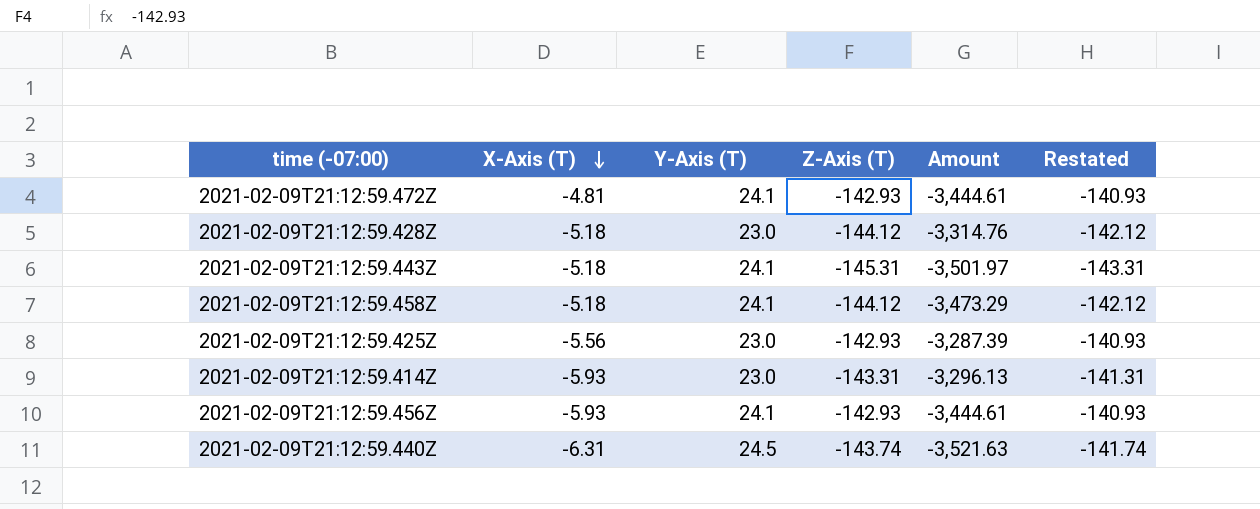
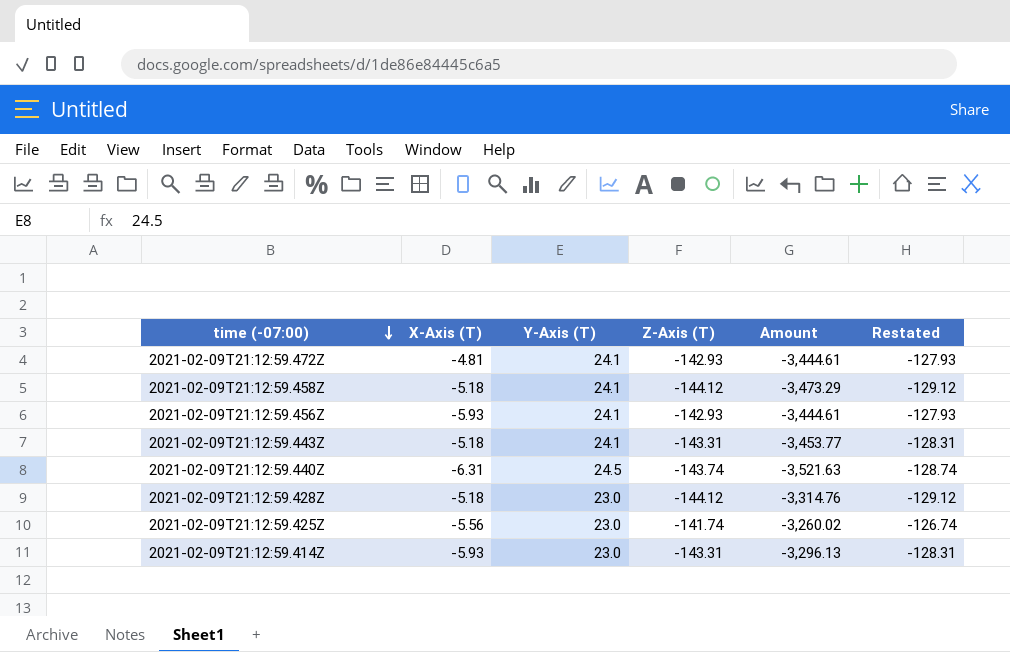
row order: X-Axis (T) descending -> time (-07:00) descending
column Restated | formula: [Z-Axis (T)] + 2 -> [Z-Axis (T)] + 15
2021-02-09T21:12:59.443Z | Z-Axis (T): -145.31 -> -143.31
2021-02-09T21:12:59.443Z | Amount: -3,501.97 -> -3,453.77
2021-02-09T21:12:59.425Z | Z-Axis (T): -142.93 -> -141.74
2021-02-09T21:12:59.425Z | Amount: -3,287.39 -> -3,260.02

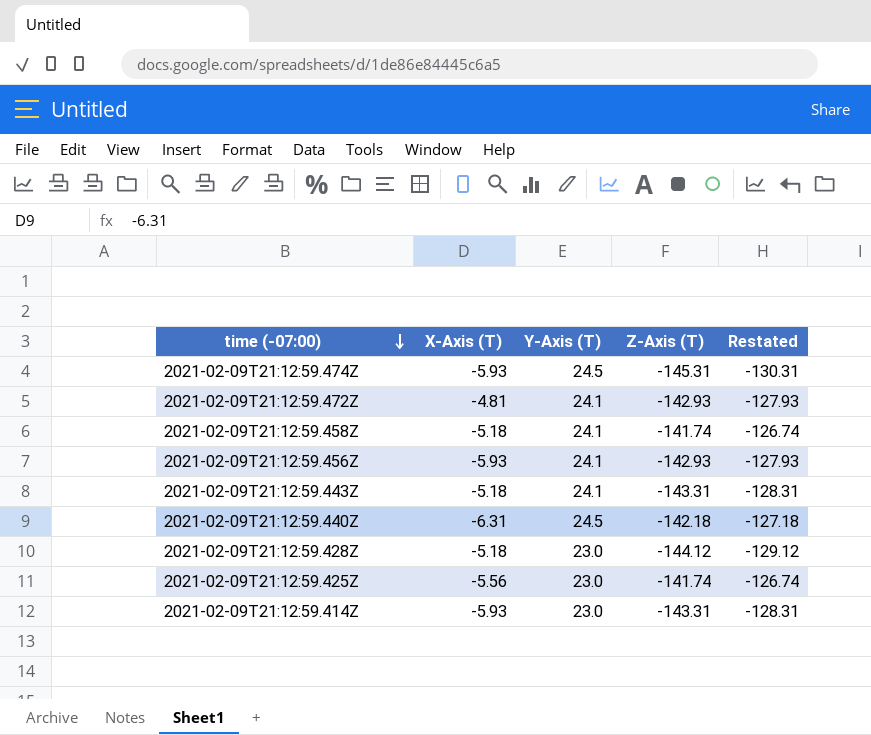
column Amount | formula: [Y-Axis (T)] * [Z-Axis (T)] -> none
row 2021-02-09T21:12:59.474Z: none -> -5.93 | 24.5 | -145.31 | -130.31
2021-02-09T21:12:59.458Z | Z-Axis (T): -144.12 -> -141.74
2021-02-09T21:12:59.458Z | Restated: -129.12 -> -126.74
2021-02-09T21:12:59.440Z | Z-Axis (T): -143.74 -> -142.18
2021-02-09T21:12:59.440Z | Restated: -128.74 -> -127.18

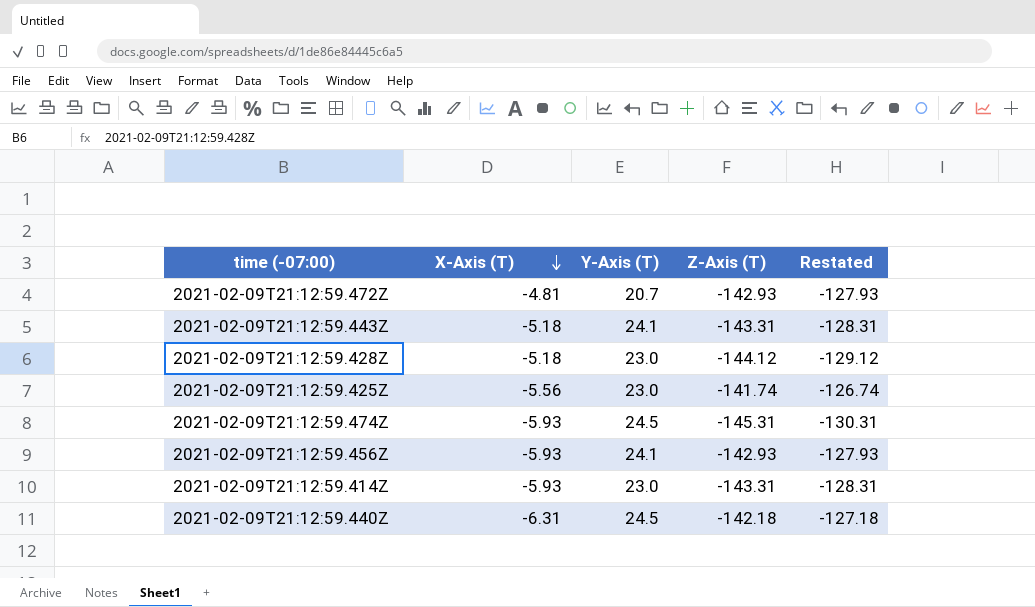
row order: time (-07:00) descending -> X-Axis (T) descending
row 2021-02-09T21:12:59.458Z: -5.18 | 24.1 | -141.74 | -126.74 -> none
2021-02-09T21:12:59.472Z | Y-Axis (T): 24.1 -> 20.7

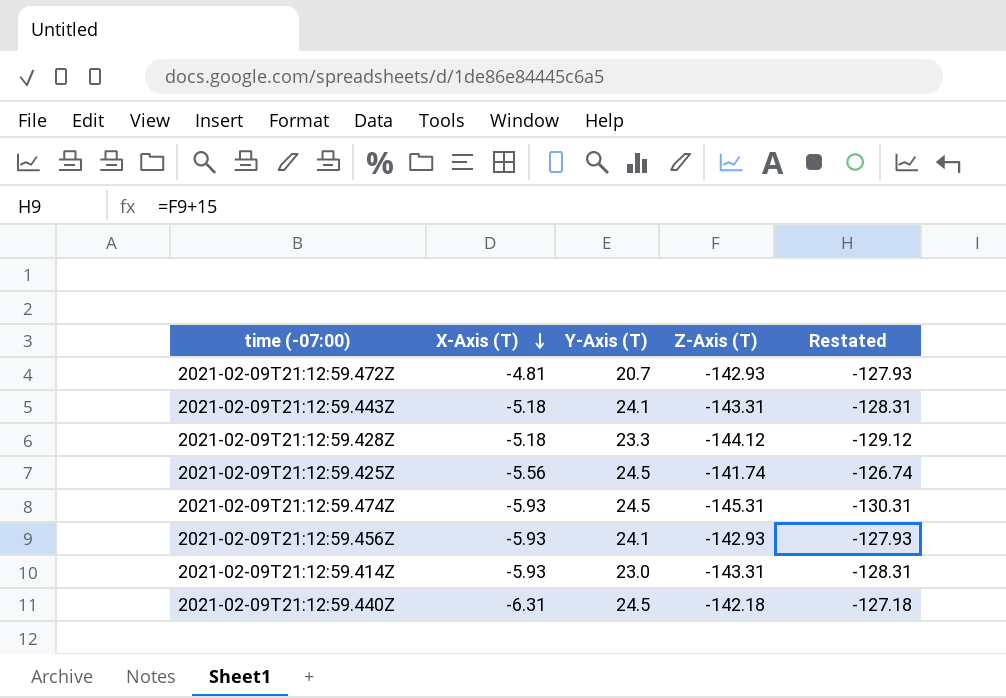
2021-02-09T21:12:59.428Z | Y-Axis (T): 23.0 -> 23.3
2021-02-09T21:12:59.425Z | Y-Axis (T): 23.0 -> 24.5

